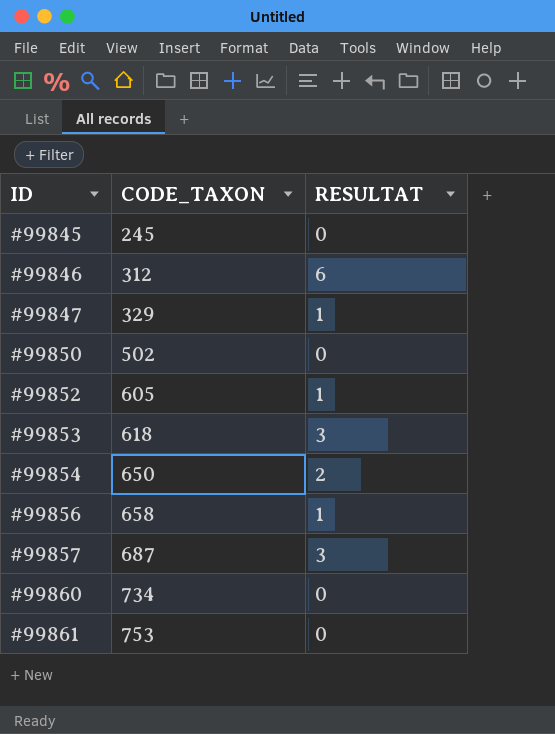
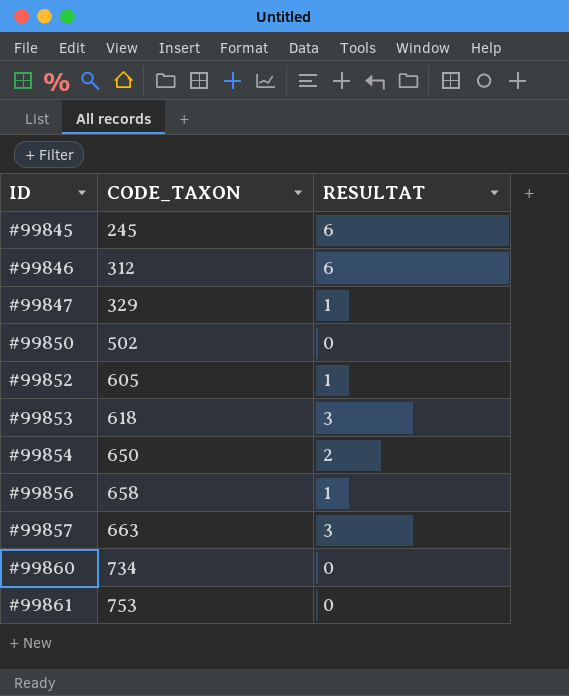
#99845 | RESULTAT: 0 -> 6
#99857 | CODE_TAXON: 687 -> 663

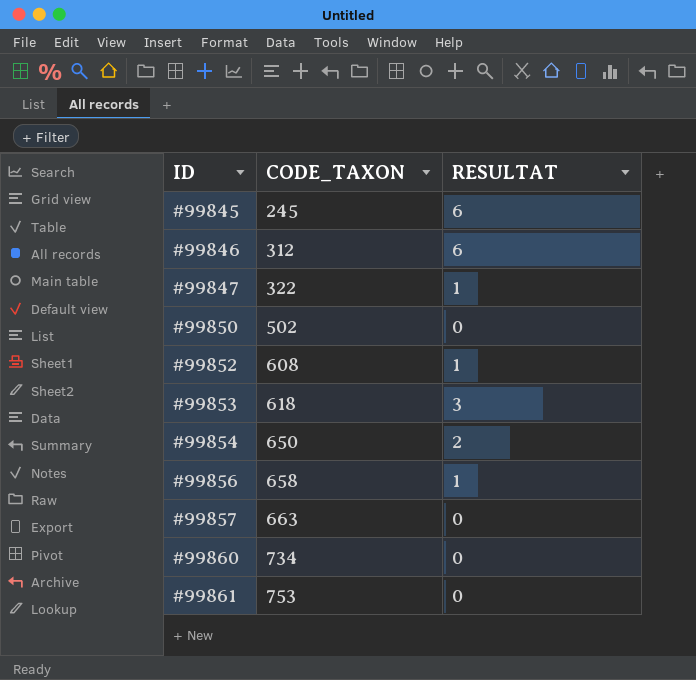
#99847 | CODE_TAXON: 329 -> 322
#99852 | CODE_TAXON: 605 -> 608
#99857 | RESULTAT: 3 -> 0

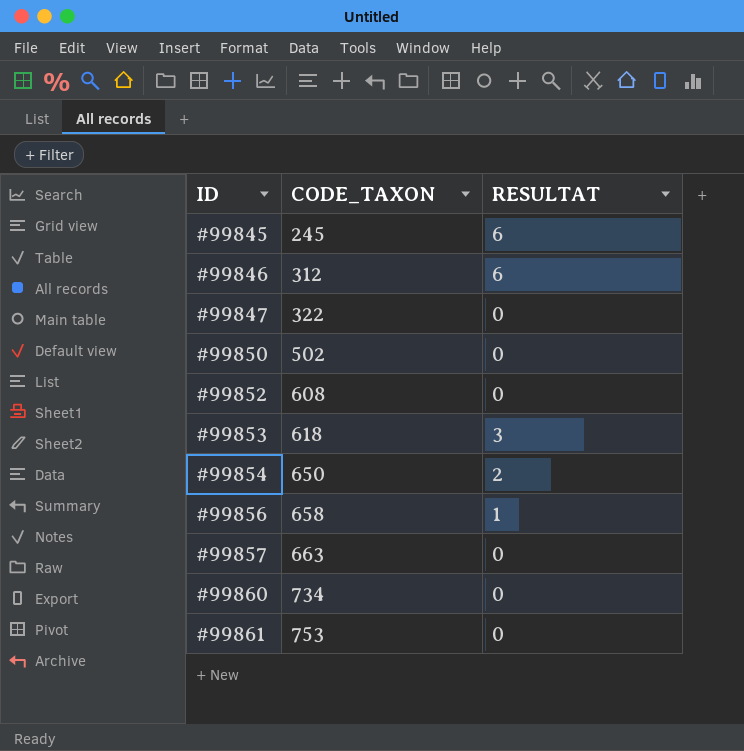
#99847 | RESULTAT: 1 -> 0
#99852 | RESULTAT: 1 -> 0

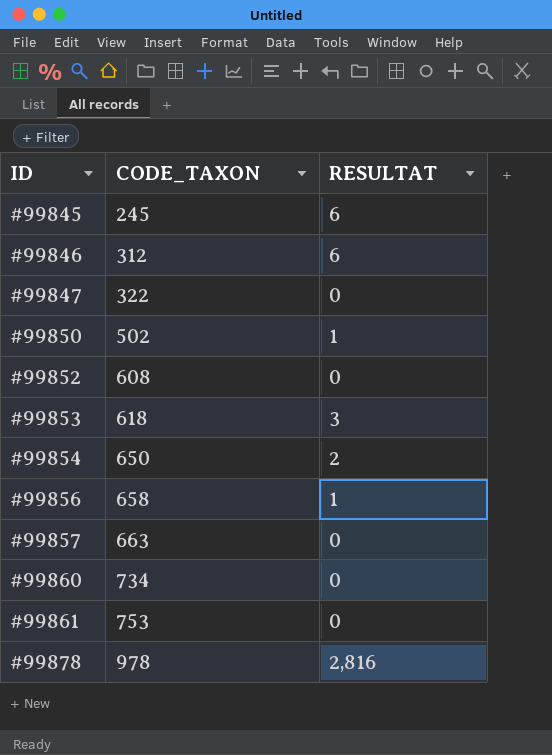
#99850 | RESULTAT: 0 -> 1
row #99878: none -> 978 | 2,816

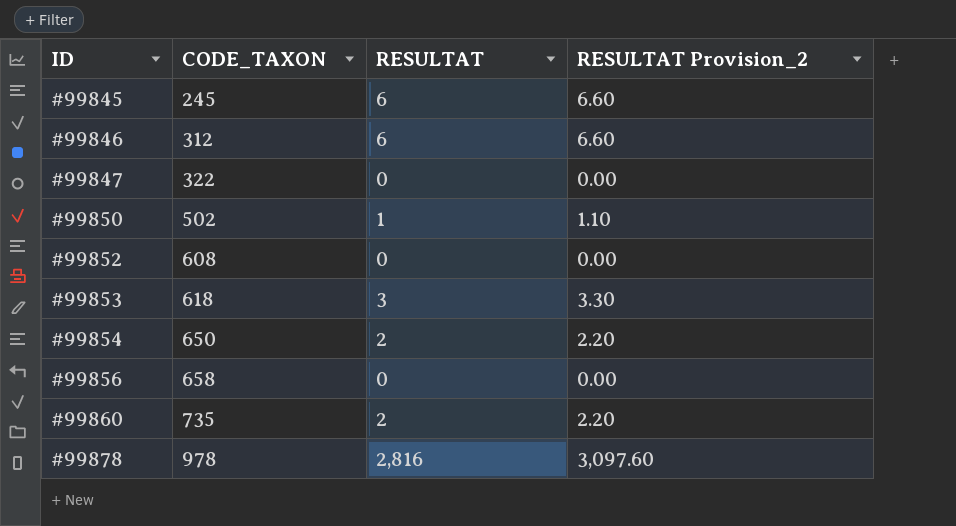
column RESULTAT Provision_2 | formula: none -> [RESULTAT] * 1.1
row #99857: 663 | 0 -> none
row #99861: 753 | 0 -> none
#99856 | RESULTAT: 1 -> 0
#99860 | CODE_TAXON: 734 -> 735
#99860 | RESULTAT: 0 -> 2

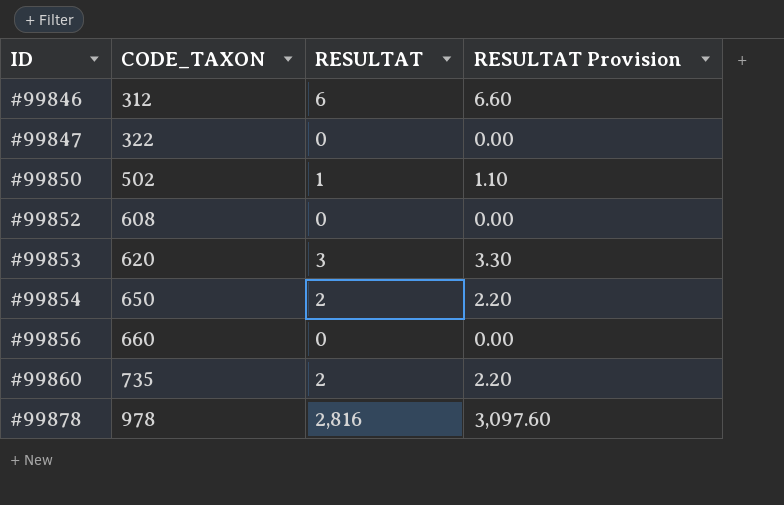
column name: RESULTAT Provision_2 -> RESULTAT Provision
row #99845: 245 | 6 | 6.60 -> none
#99853 | CODE_TAXON: 618 -> 620
#99856 | CODE_TAXON: 658 -> 660

